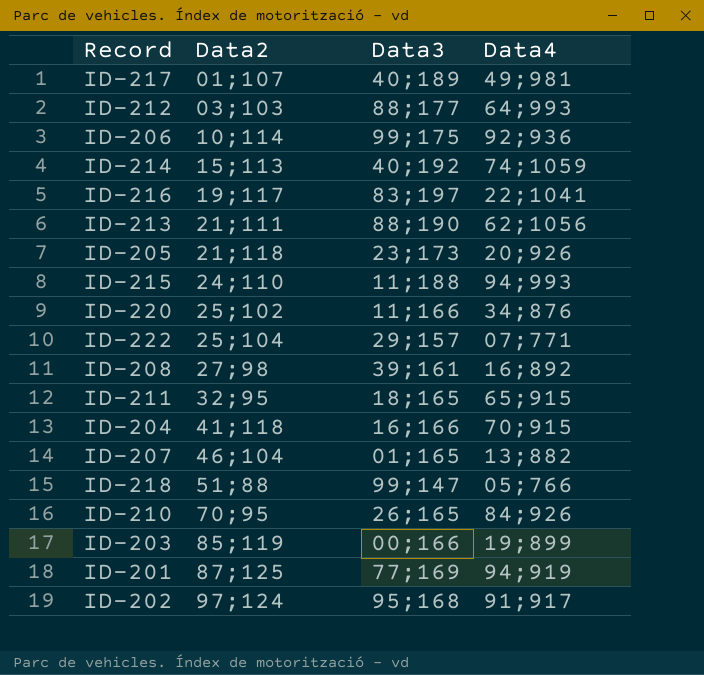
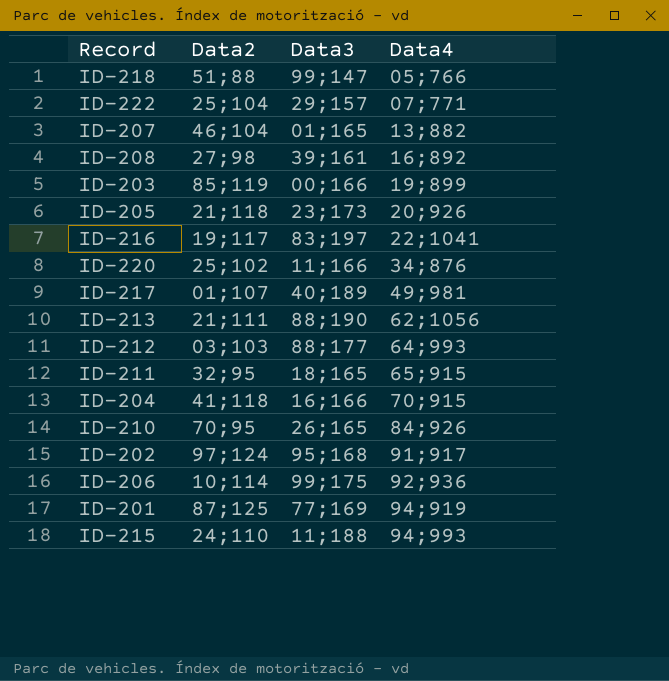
row order: Data2 ascending -> Data4 ascending
row ID-214: 15;113 | 40;192 | 74;1059 -> none

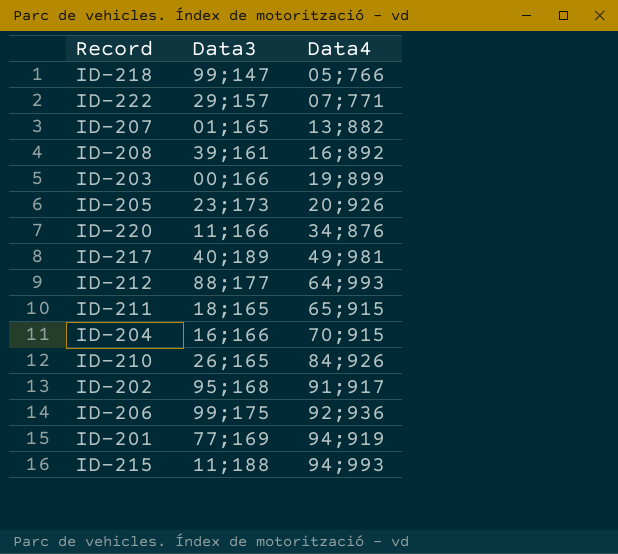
column Data2 | position: 2 -> none
row ID-216: 19;117 | 83;197 | 22;1041 -> none
row ID-213: 21;111 | 88;190 | 62;1056 -> none

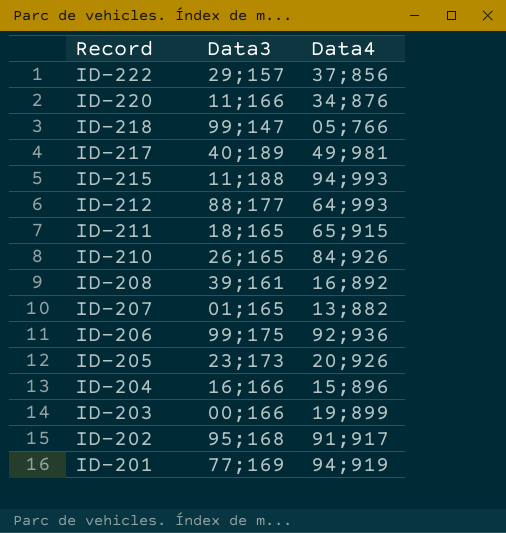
row order: Data4 ascending -> Record descending
ID-222 | Data4: 07;771 -> 37;856
ID-204 | Data4: 70;915 -> 15;896

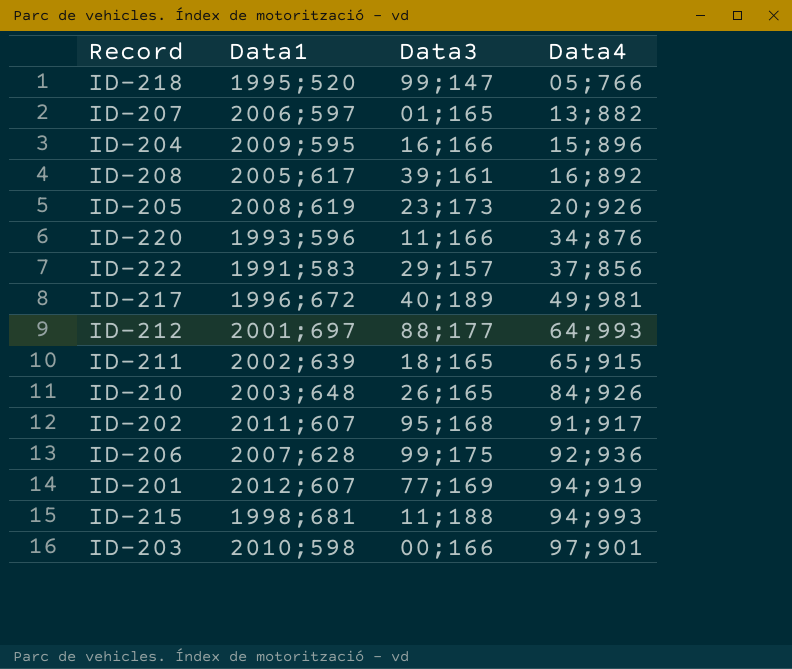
row order: Record descending -> Data4 ascending
column Data1 | position: none -> 2
ID-203 | Data4: 19;899 -> 97;901

